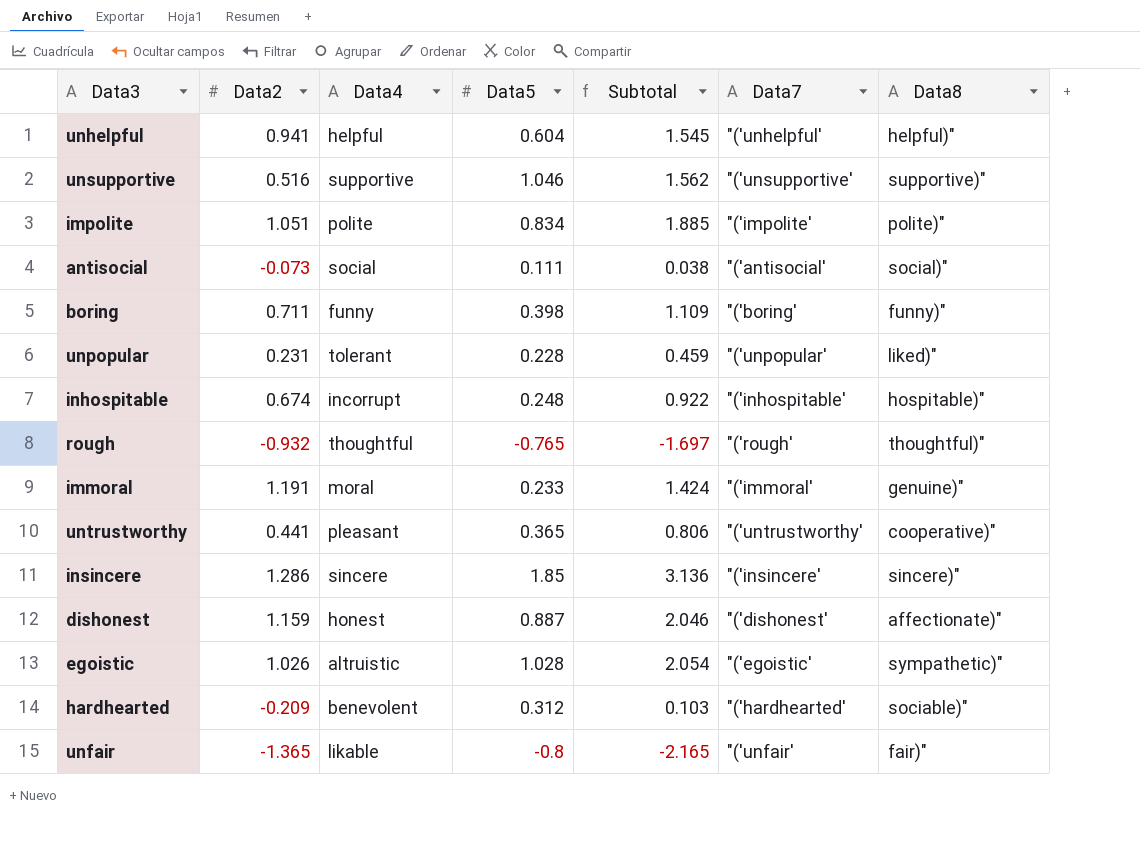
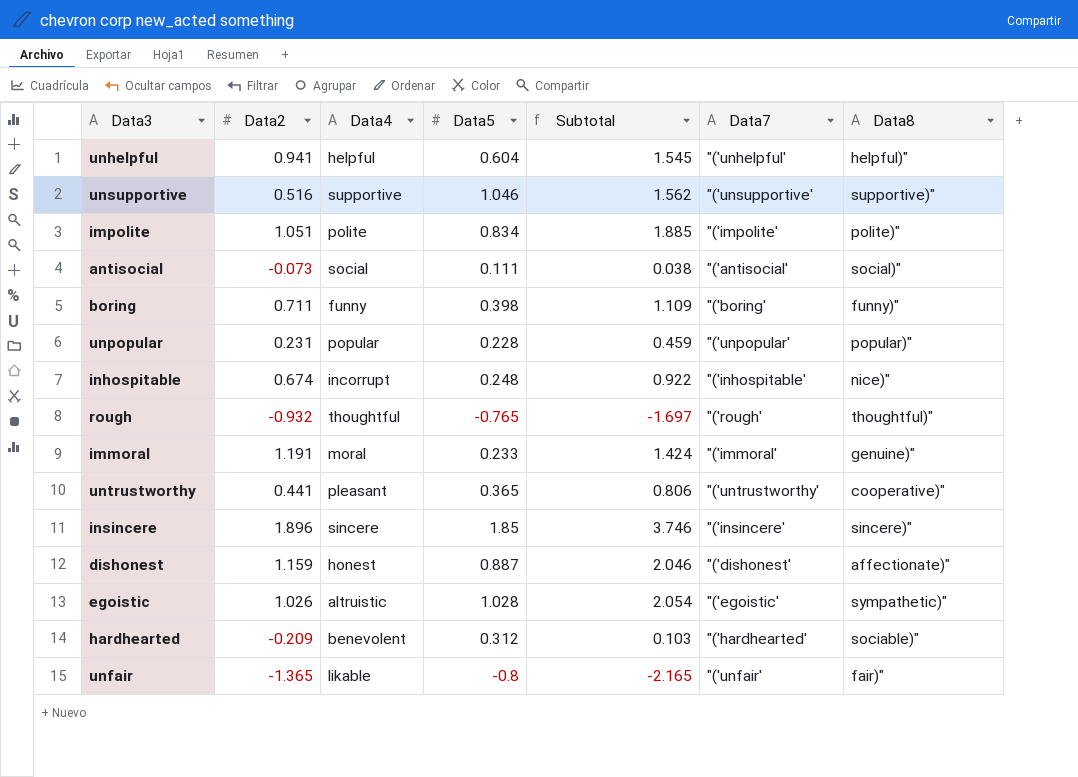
unpopular | Data4: tolerant -> popular
unpopular | Data8: liked)" -> popular)"
inhospitable | Data8: hospitable)" -> nice)"
insincere | Data2: 1.286 -> 1.896
insincere | Subtotal: 3.136 -> 3.746

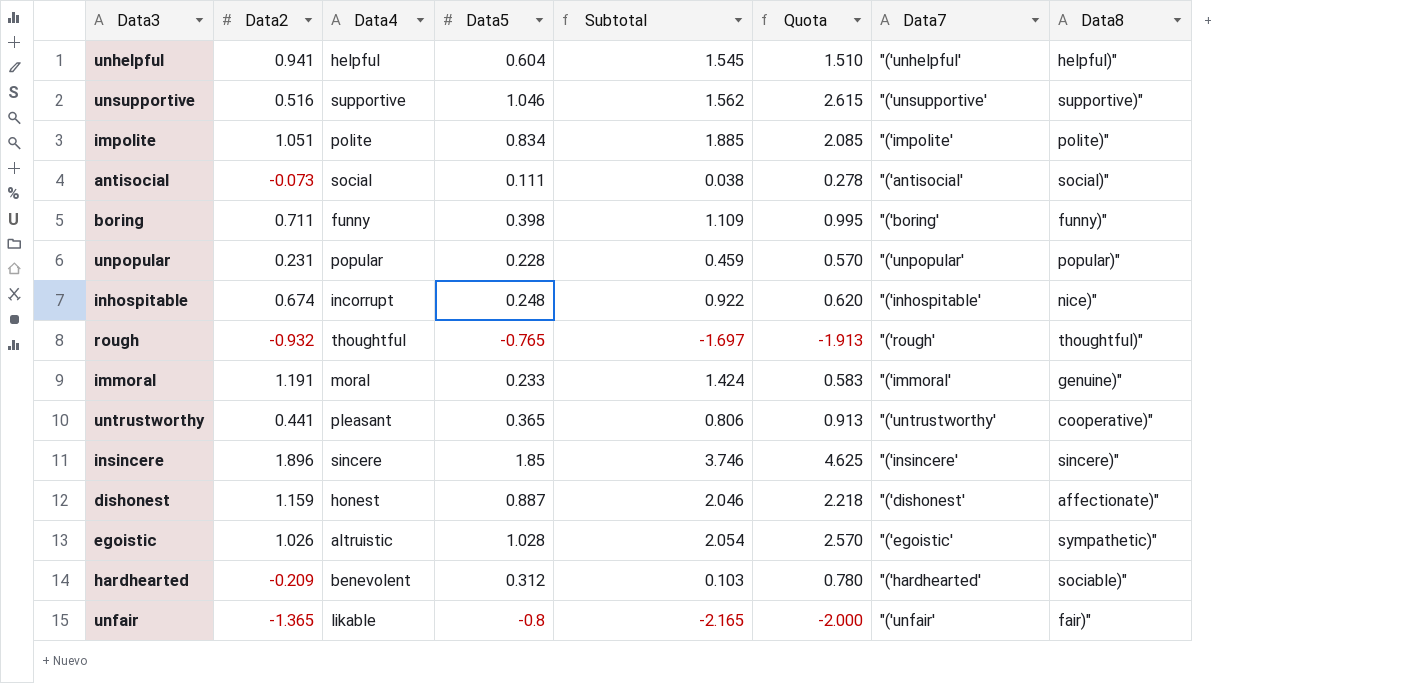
column Quota | formula: none -> [Data5] * 2.5

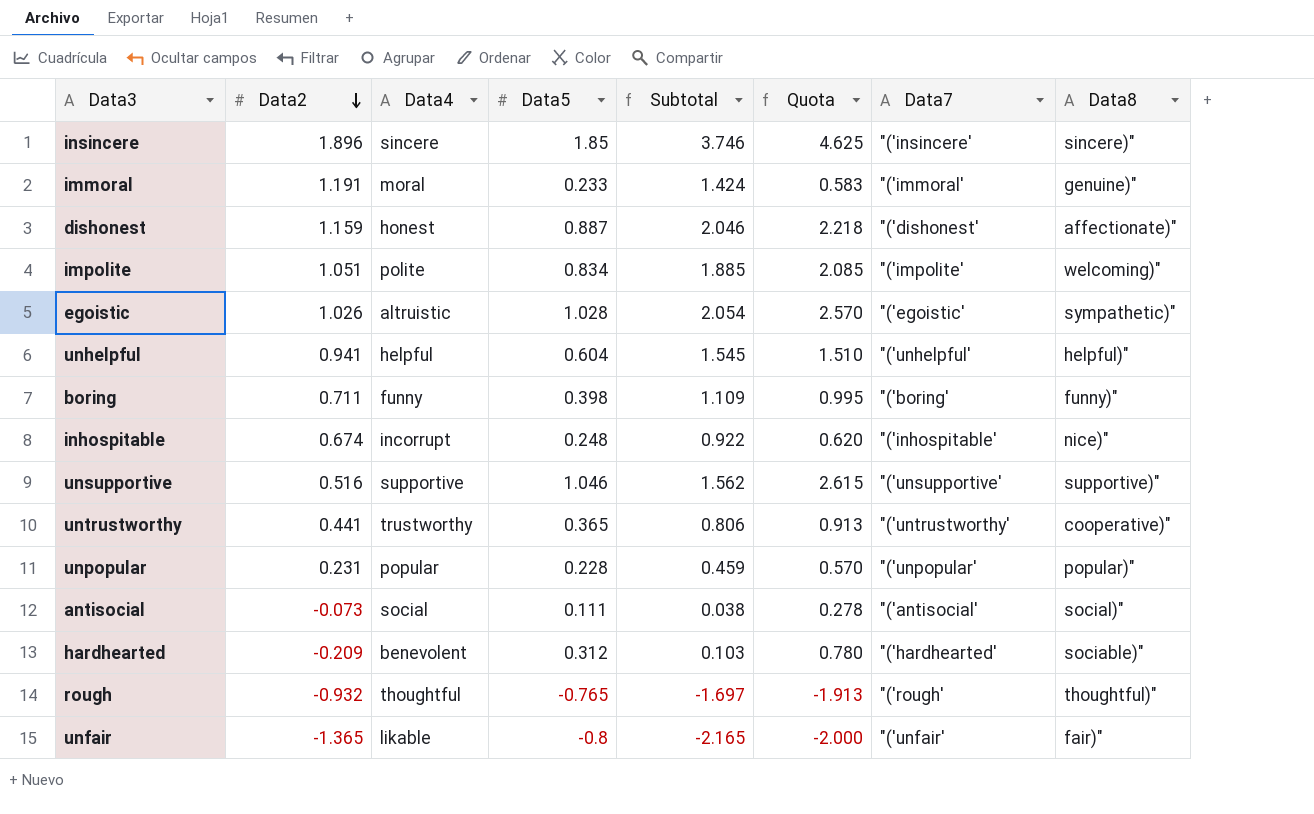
row order: none -> Data2 descending
impolite | Data8: polite)" -> welcoming)"
untrustworthy | Data4: pleasant -> trustworthy

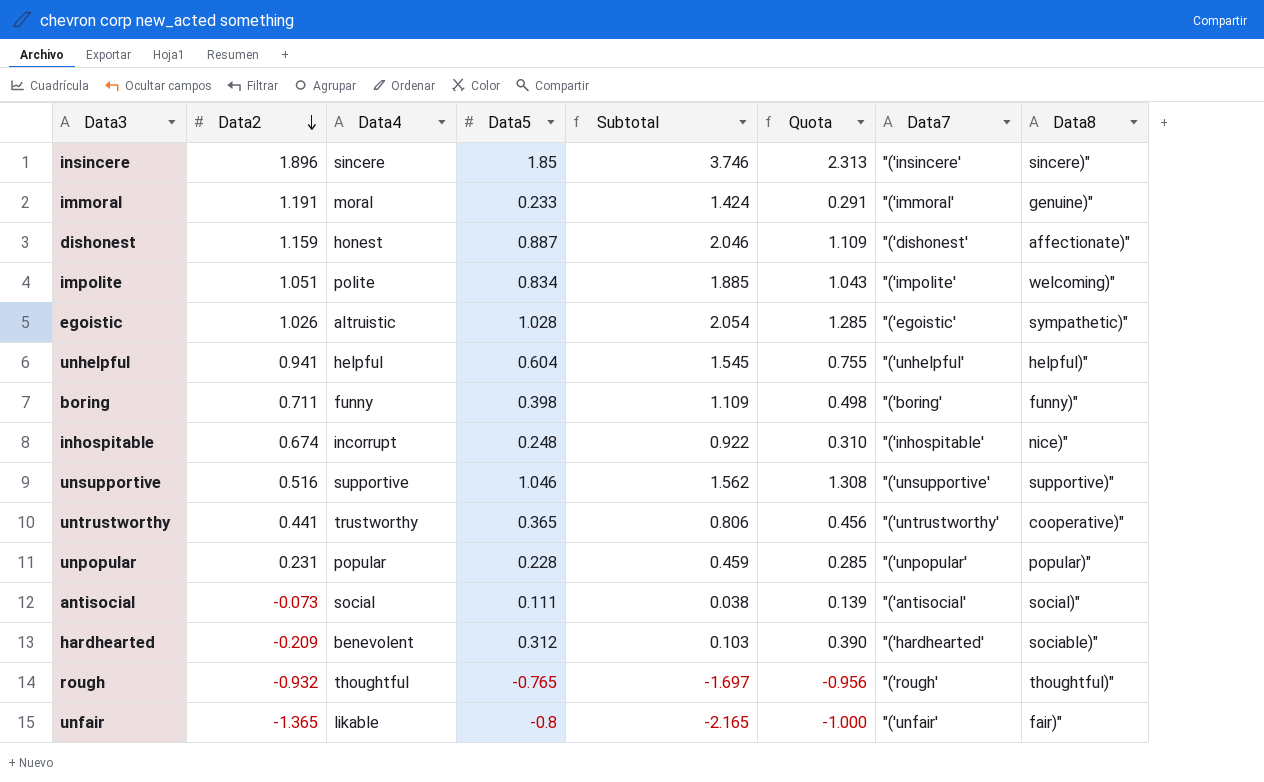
column Quota | formula: [Data5] * 2.5 -> [Data5] * 1.25

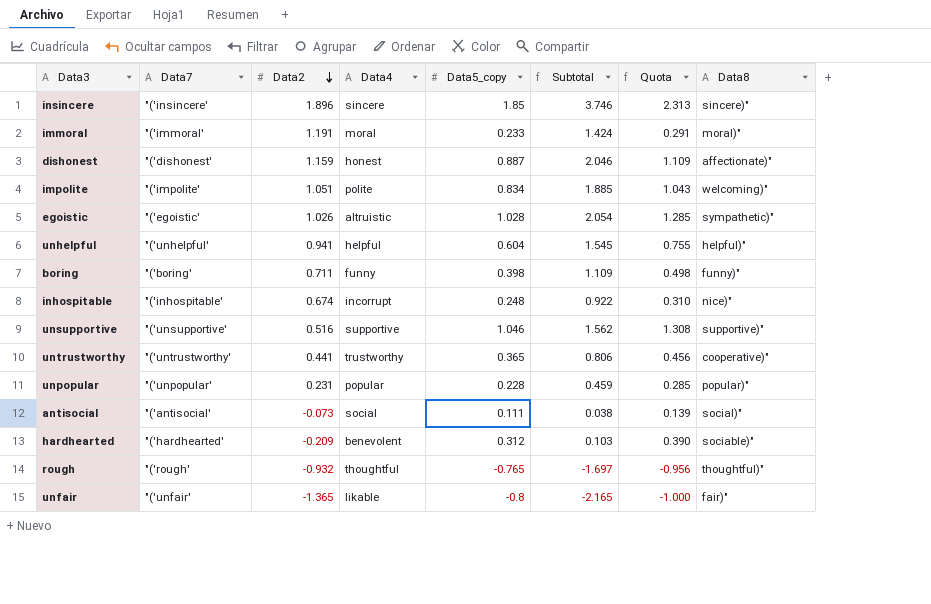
column Data7 | position: 7 -> 2
column name: Data5 -> Data5_copy
immoral | Data8: genuine)" -> moral)"

